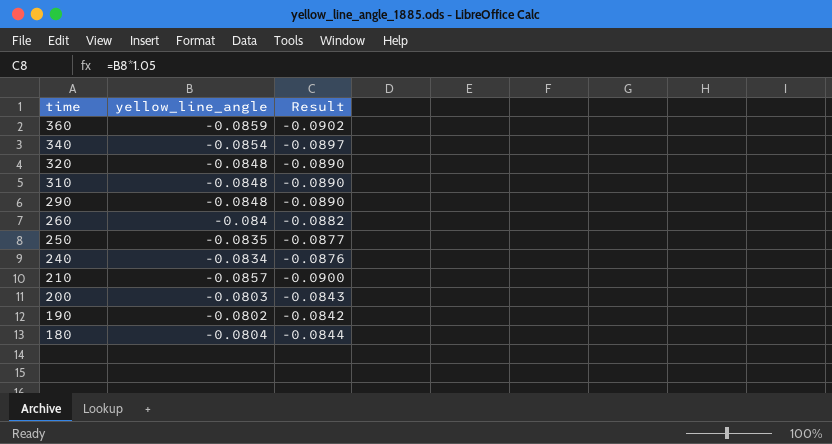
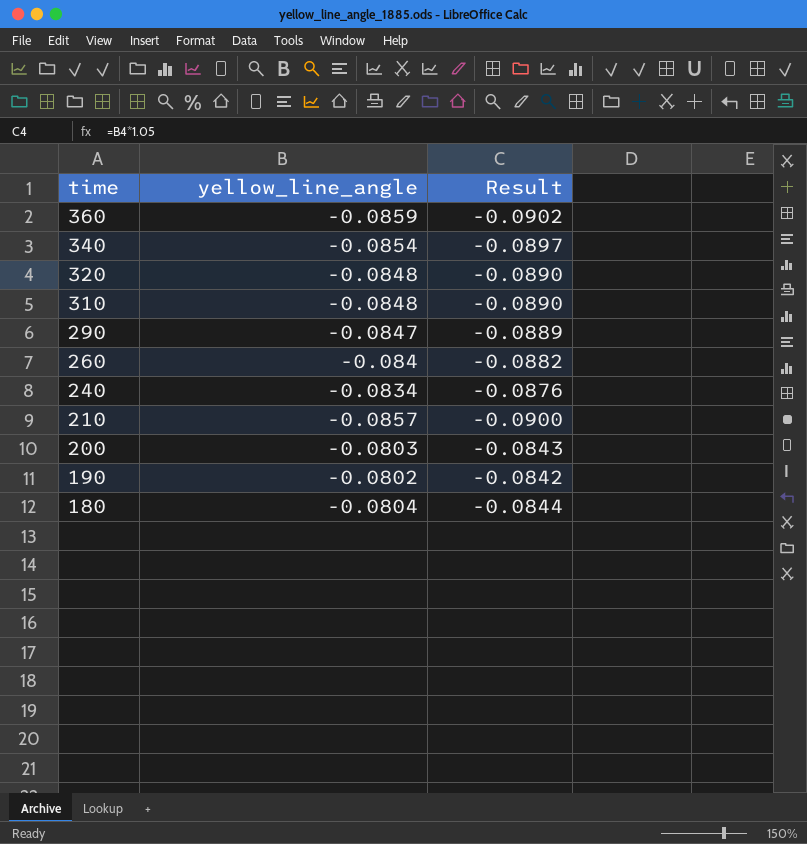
row 250: -0.0835 | -0.0877 -> none
290 | yellow_line_angle: -0.0848 -> -0.0847
290 | Result: -0.0890 -> -0.0889

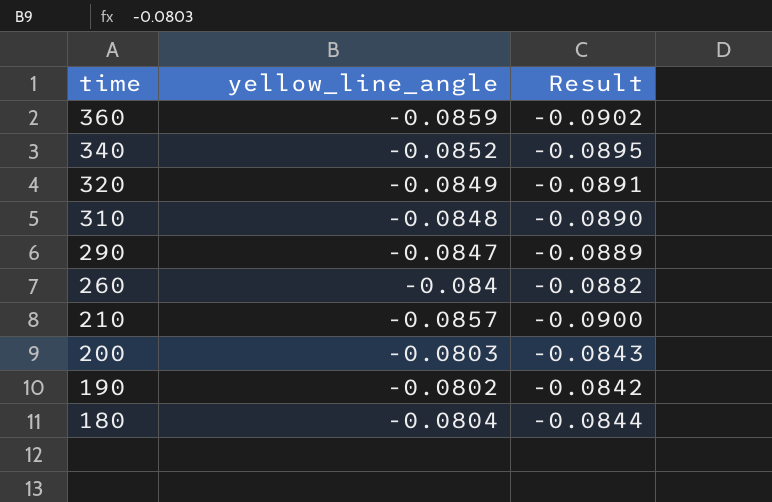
row 240: -0.0834 | -0.0876 -> none
340 | yellow_line_angle: -0.0854 -> -0.0852
340 | Result: -0.0897 -> -0.0895
320 | yellow_line_angle: -0.0848 -> -0.0849
320 | Result: -0.0890 -> -0.0891

